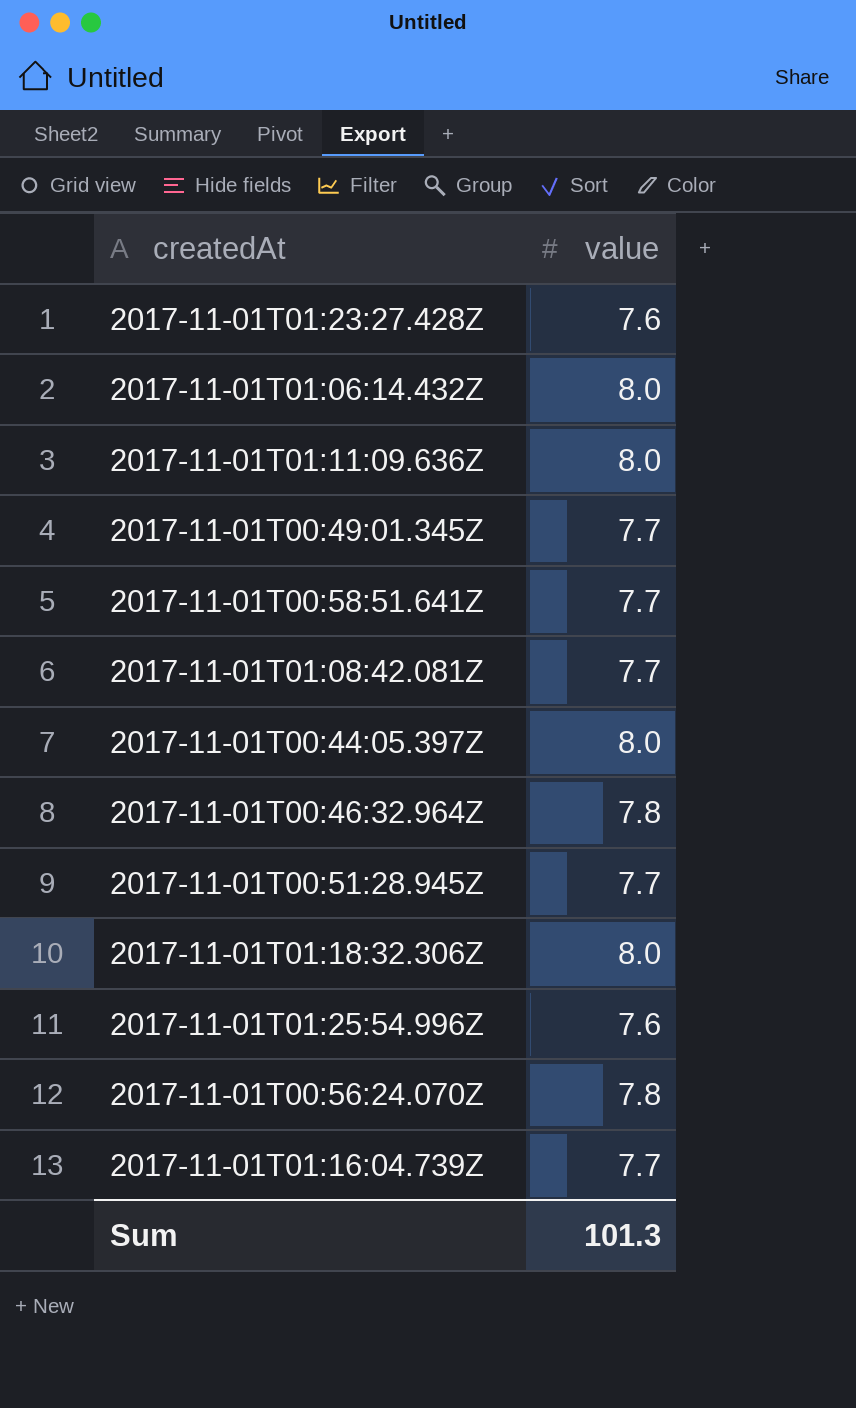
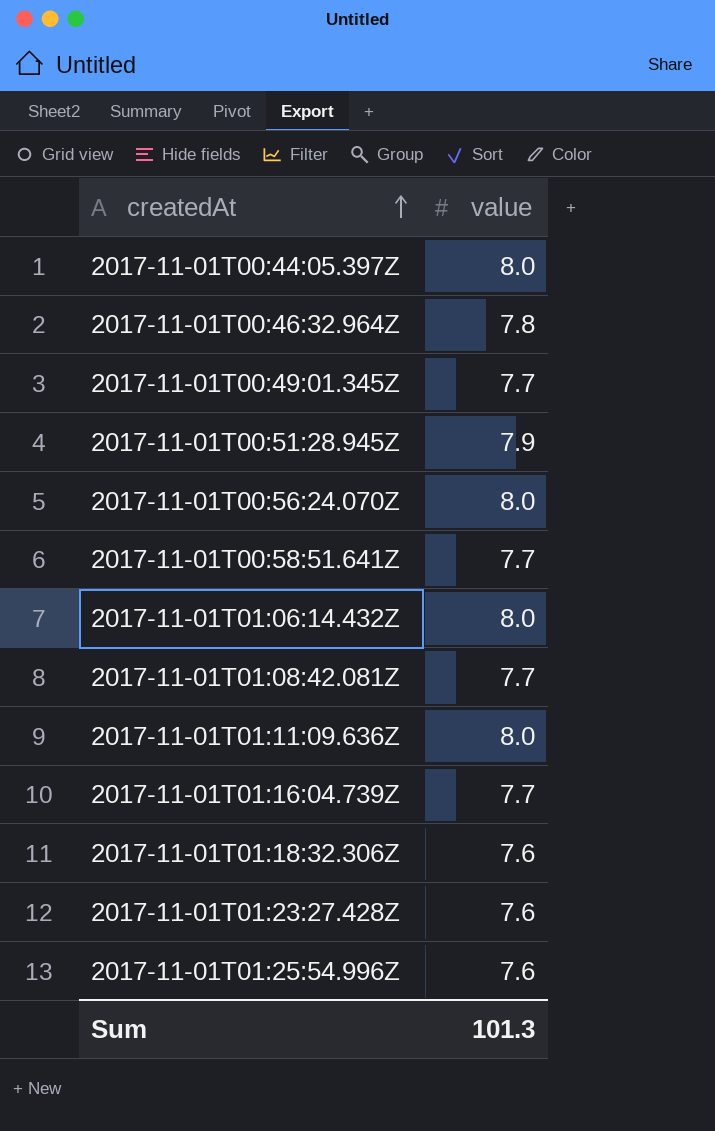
row order: none -> createdAt ascending
2017-11-01T00:51:28.945Z | value: 7.7 -> 7.9
2017-11-01T00:56:24.070Z | value: 7.8 -> 8.0
2017-11-01T01:18:32.306Z | value: 8.0 -> 7.6

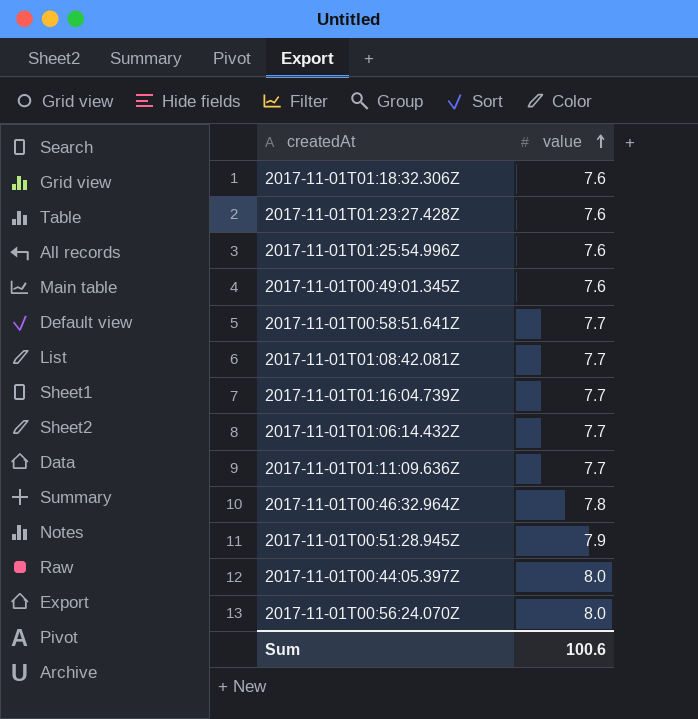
row order: createdAt ascending -> value ascending
2017-11-01T00:49:01.345Z | value: 7.7 -> 7.6
2017-11-01T01:06:14.432Z | value: 8.0 -> 7.7
2017-11-01T01:11:09.636Z | value: 8.0 -> 7.7
Sum | value: 101.3 -> 100.6

